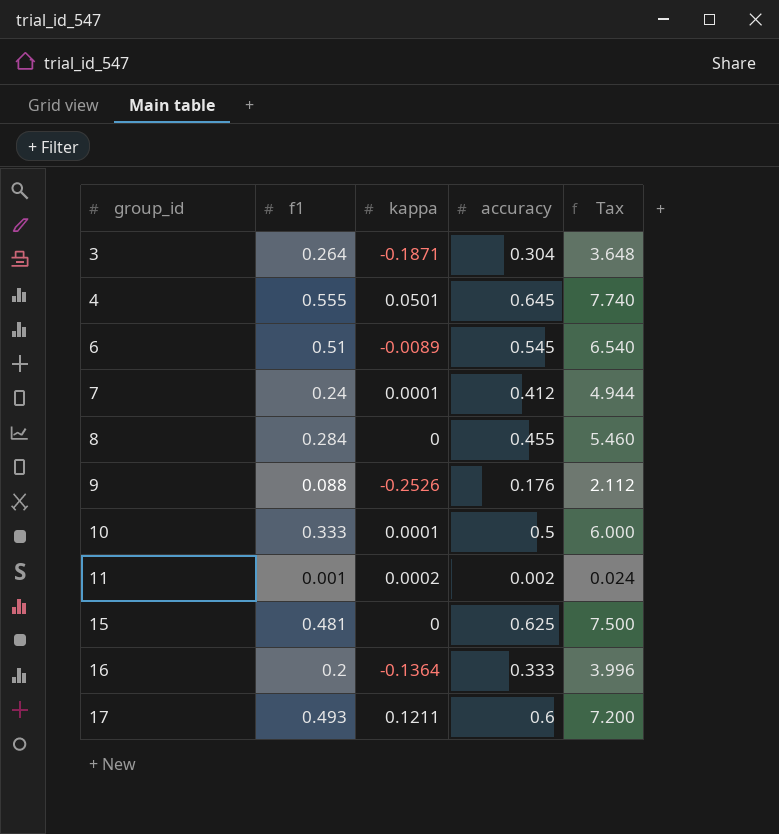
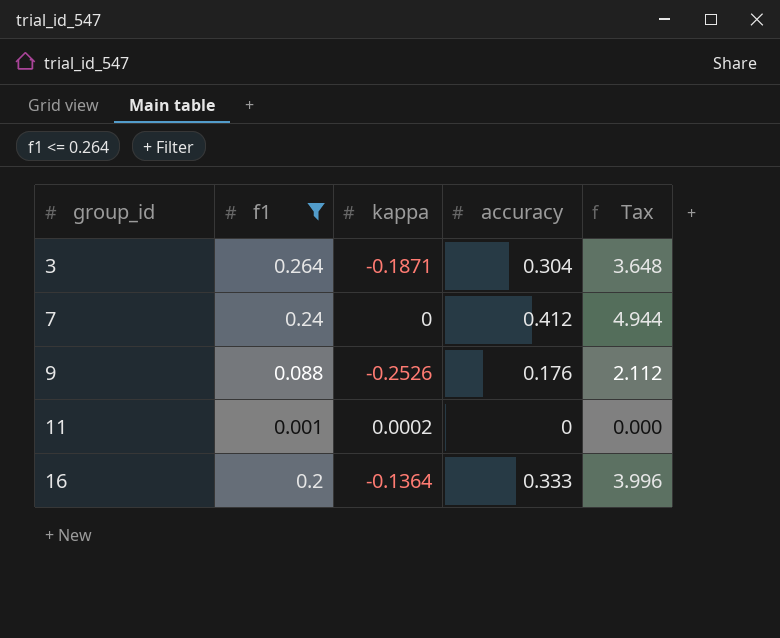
filter: none -> f1 <= 0.264
7 | kappa: 0.0001 -> 0
11 | accuracy: 0.002 -> 0
11 | Tax: 0.024 -> 0.000

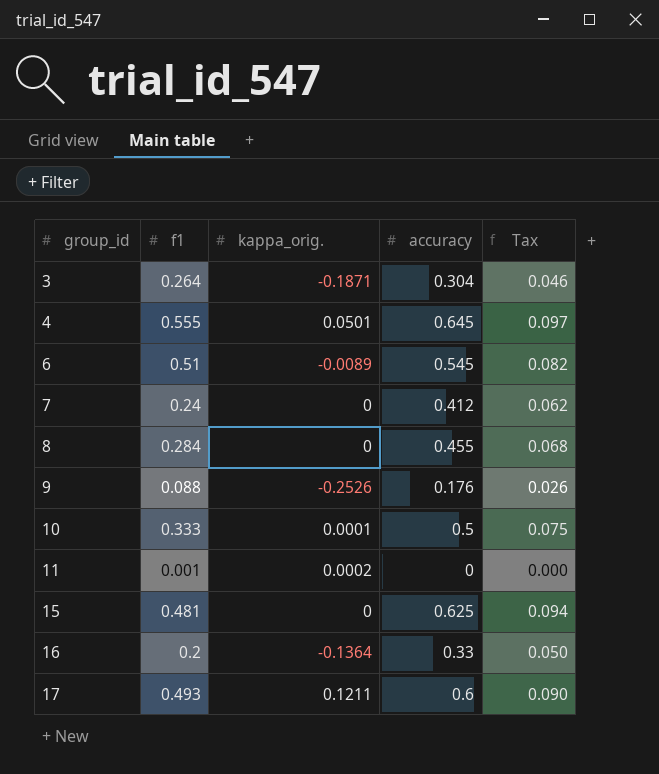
filter: f1 <= 0.264 -> none
column name: kappa -> kappa_orig.
column Tax | formula: [accuracy] * 12 -> [accuracy] * 0.15
16 | accuracy: 0.333 -> 0.33

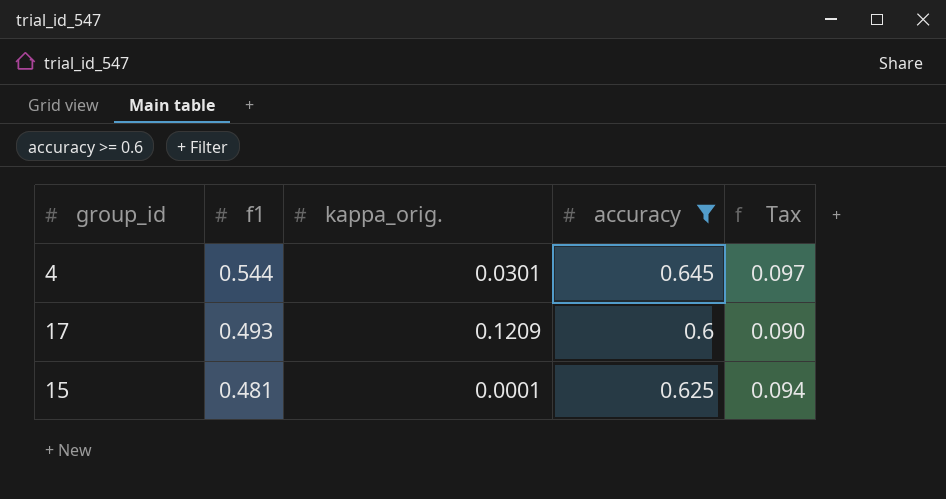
filter: none -> accuracy >= 0.6
row order: group_id ascending -> f1 descending
4 | f1: 0.555 -> 0.544
4 | kappa_orig.: 0.0501 -> 0.0301
17 | kappa_orig.: 0.1211 -> 0.1209
15 | kappa_orig.: 0 -> 0.0001

